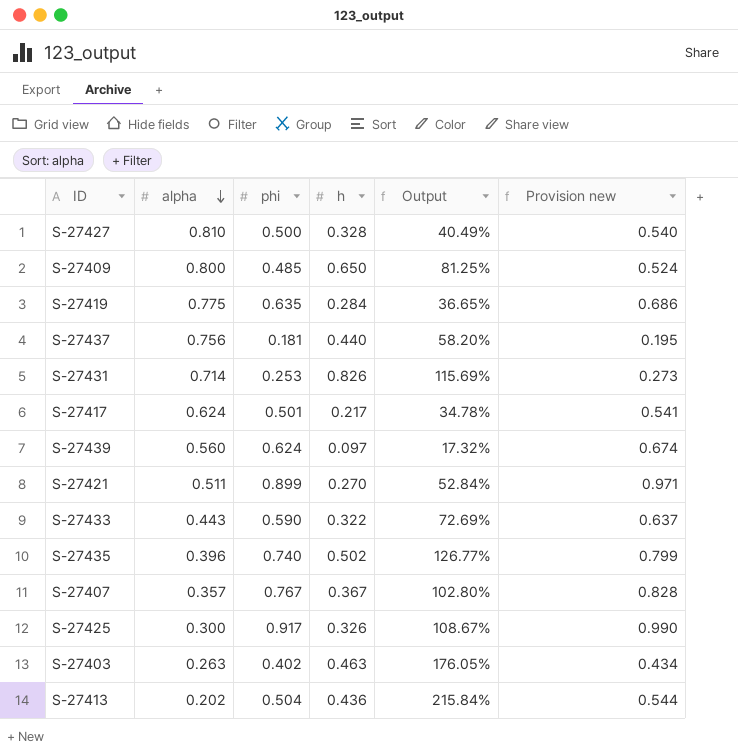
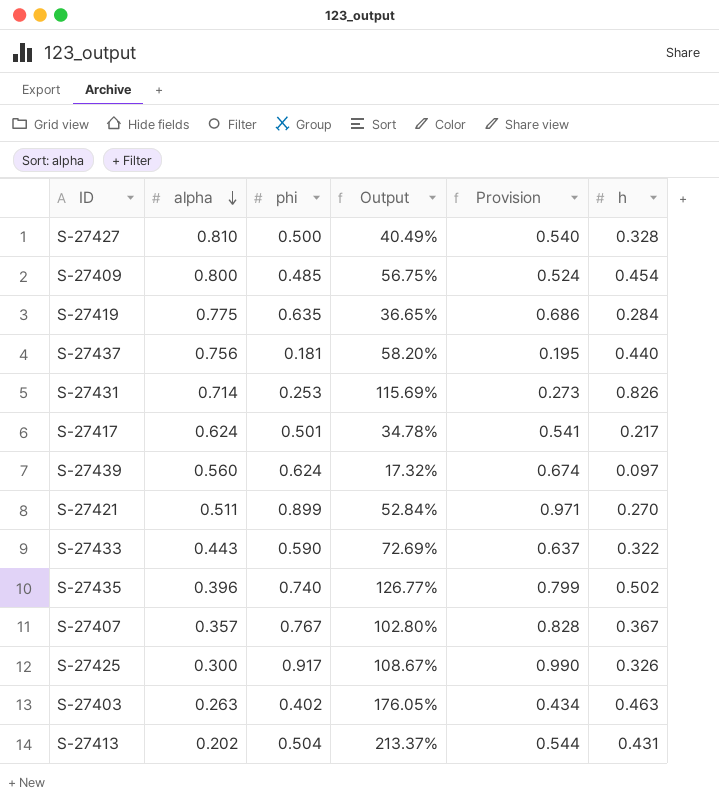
column name: Provision new -> Provision
column h | position: 4 -> 6
S-27409 | Output: 81.25% -> 56.75%
S-27409 | h: 0.650 -> 0.454
S-27413 | Output: 215.84% -> 213.37%
S-27413 | h: 0.436 -> 0.431

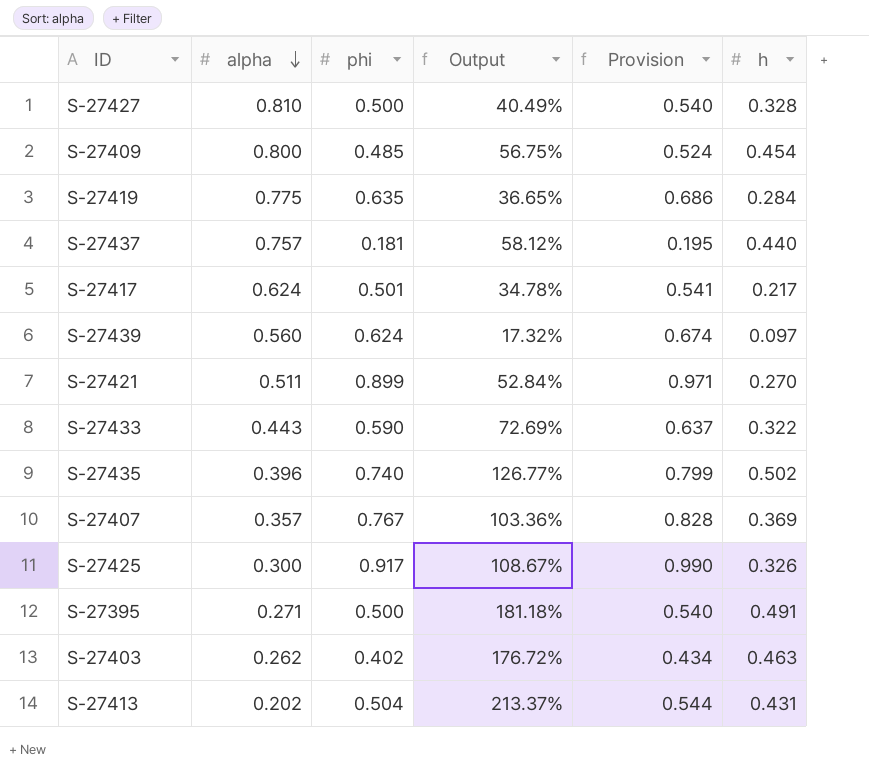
row S-27431: 0.714 | 0.253 | 115.69% | 0.273 | 0.826 -> none
S-27437 | alpha: 0.756 -> 0.757
S-27437 | Output: 58.20% -> 58.12%
S-27407 | Output: 102.80% -> 103.36%
S-27407 | h: 0.367 -> 0.369
row S-27395: none -> 0.271 | 0.500 | 181.18% | 0.540 | 0.491
S-27403 | alpha: 0.263 -> 0.262
S-27403 | Output: 176.05% -> 176.72%

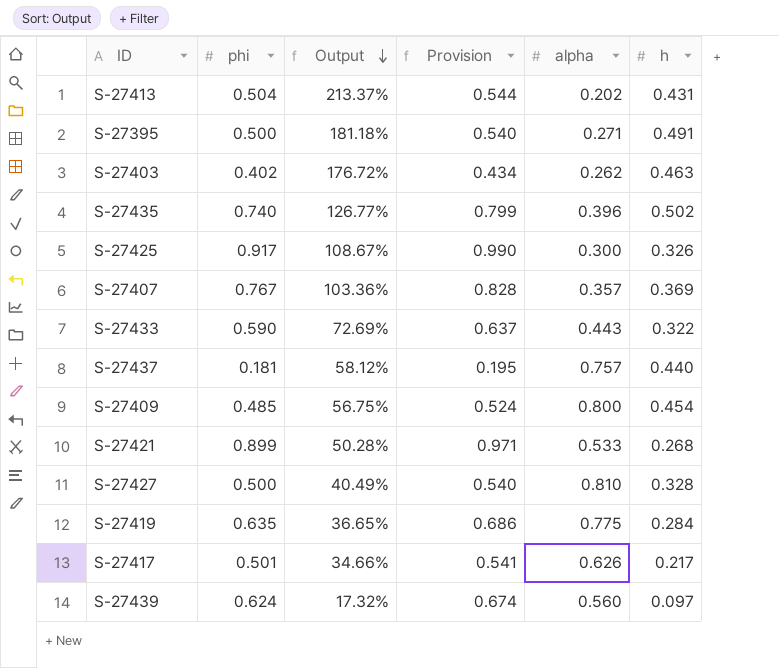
row order: alpha descending -> Output descending
column alpha | position: 2 -> 5
S-27421 | Output: 52.84% -> 50.28%
S-27421 | alpha: 0.511 -> 0.533
S-27421 | h: 0.270 -> 0.268
S-27417 | Output: 34.78% -> 34.66%
S-27417 | alpha: 0.624 -> 0.626

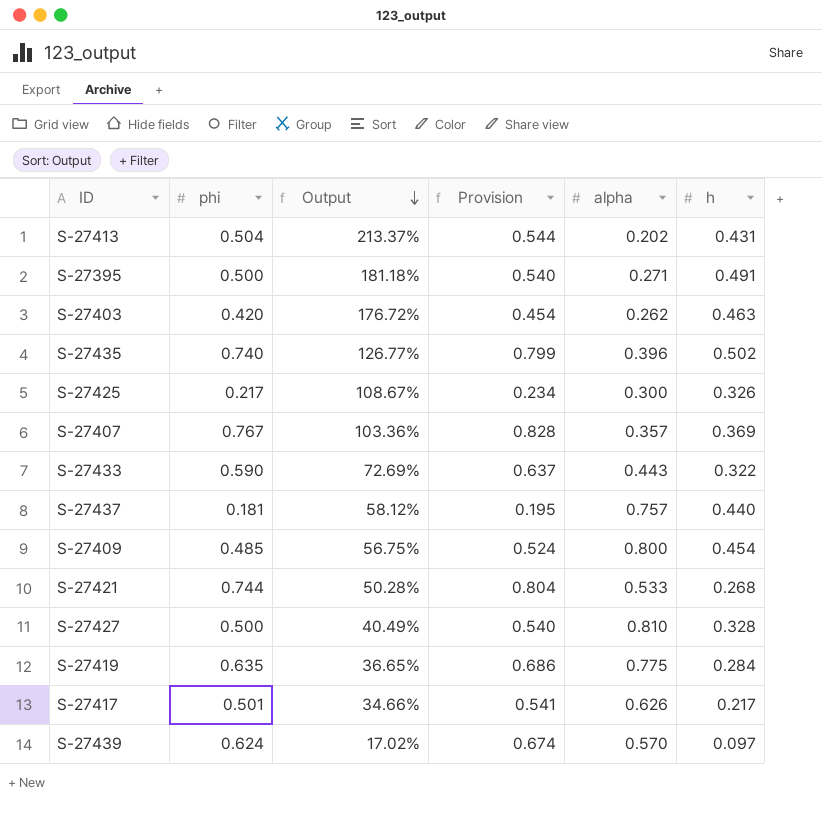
S-27403 | phi: 0.402 -> 0.420
S-27403 | Provision: 0.434 -> 0.454
S-27425 | phi: 0.917 -> 0.217
S-27425 | Provision: 0.990 -> 0.234
S-27421 | phi: 0.899 -> 0.744
S-27421 | Provision: 0.971 -> 0.804
S-27439 | Output: 17.32% -> 17.02%
S-27439 | alpha: 0.560 -> 0.570

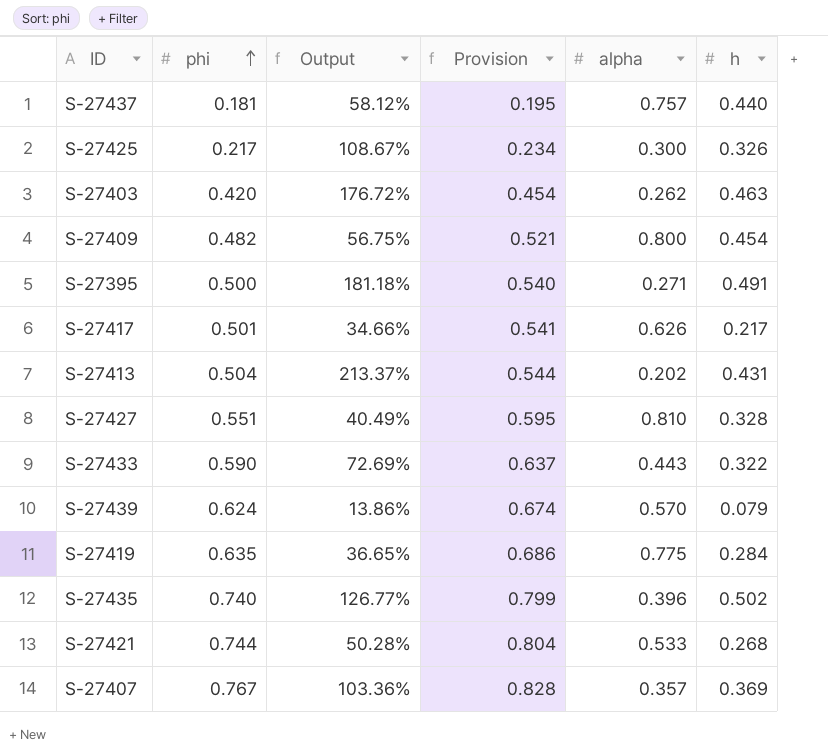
row order: Output descending -> phi ascending
S-27409 | phi: 0.485 -> 0.482
S-27409 | Provision: 0.524 -> 0.521
S-27427 | phi: 0.500 -> 0.551
S-27427 | Provision: 0.540 -> 0.595
S-27439 | Output: 17.02% -> 13.86%
S-27439 | h: 0.097 -> 0.079

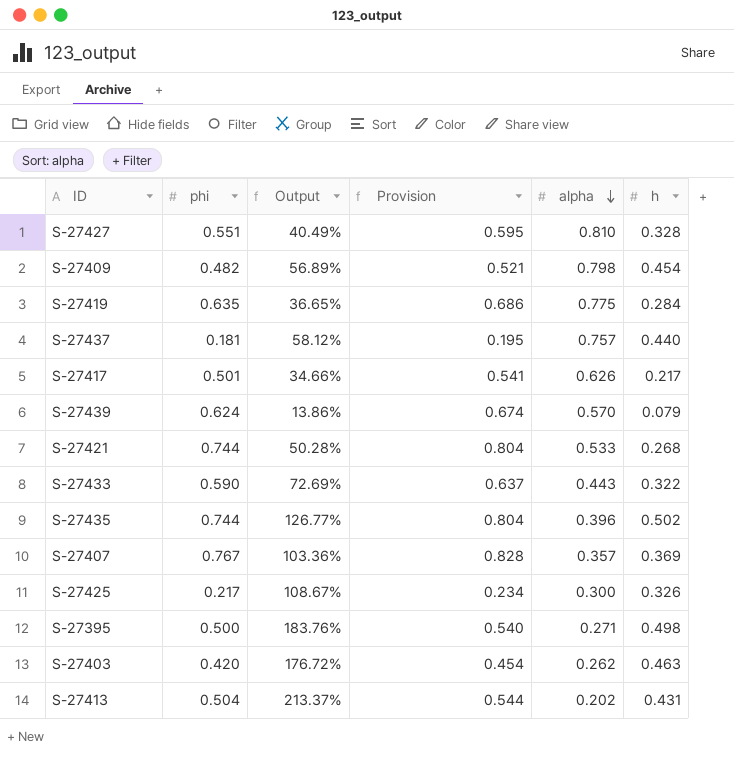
row order: phi ascending -> alpha descending
S-27409 | Output: 56.75% -> 56.89%
S-27409 | alpha: 0.800 -> 0.798
S-27435 | phi: 0.740 -> 0.744
S-27435 | Provision: 0.799 -> 0.804
S-27395 | Output: 181.18% -> 183.76%
S-27395 | h: 0.491 -> 0.498

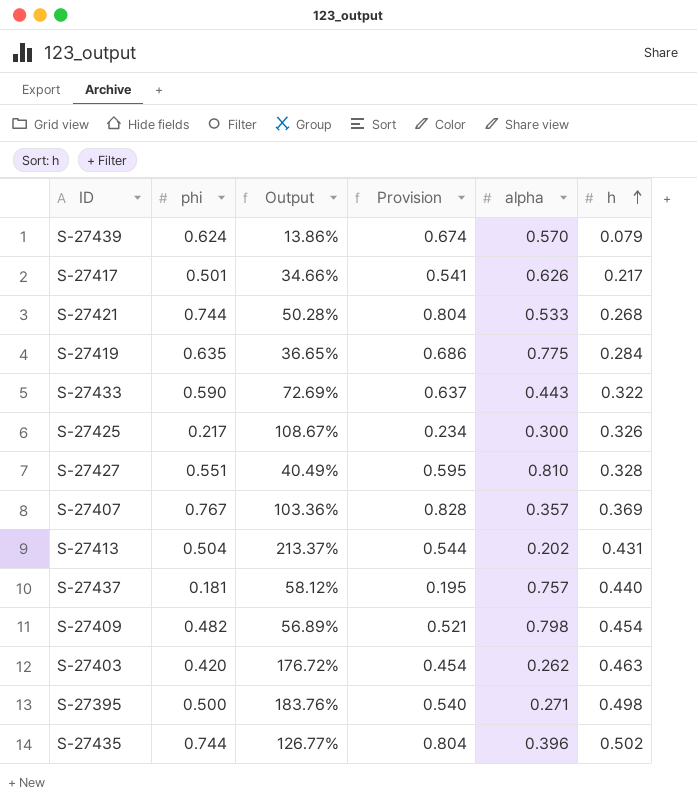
row order: alpha descending -> h ascending

